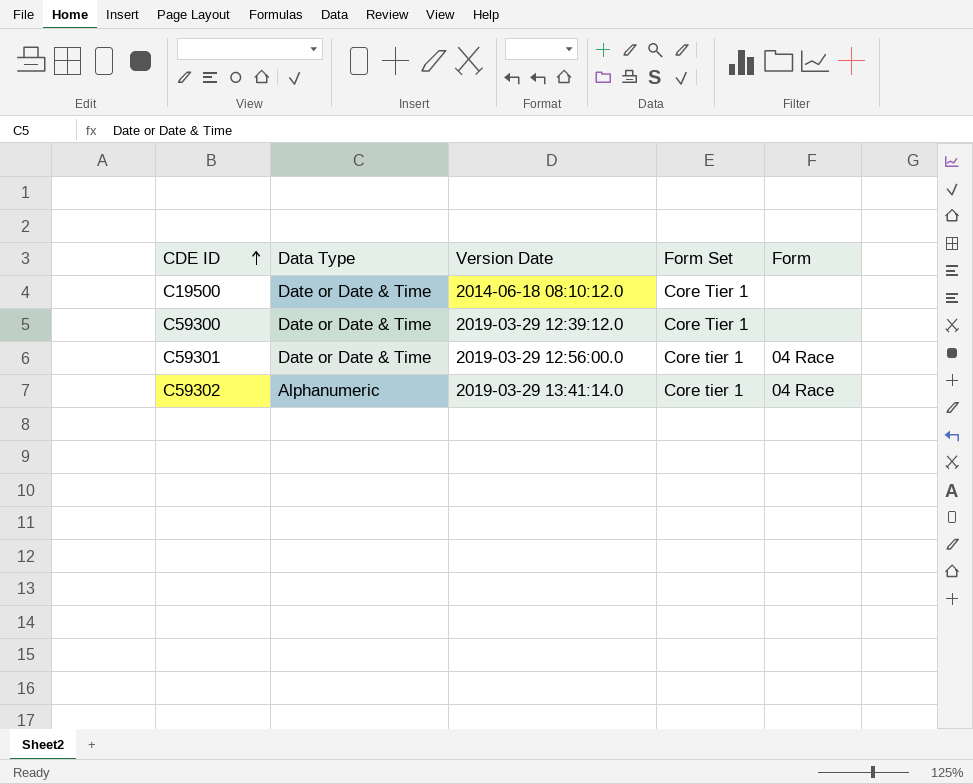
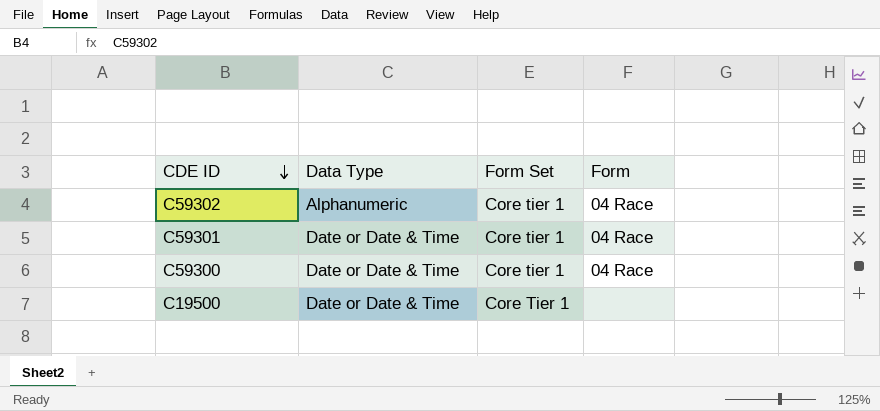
row order: CDE ID ascending -> CDE ID descending
column Version Date | position: 3 -> none
C59300 | Form Set: Core Tier 1 -> Core tier 1
C59300 | Form: none -> 04 Race

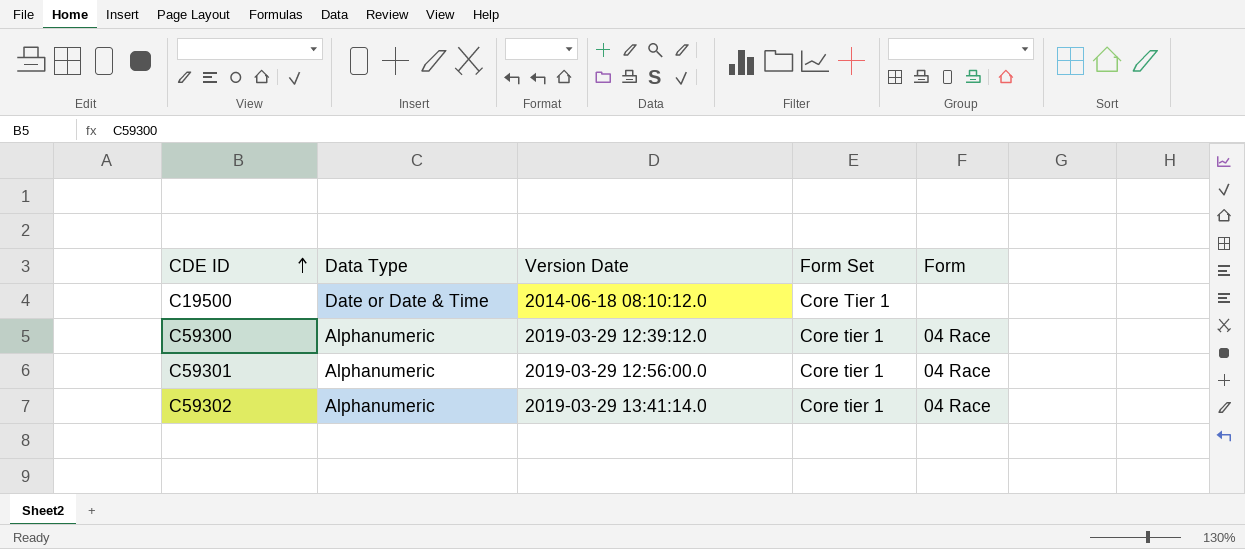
row order: CDE ID descending -> CDE ID ascending
column Version Date | position: none -> 3
C59300 | Data Type: Date or Date & Time -> Alphanumeric
C59301 | Data Type: Date or Date & Time -> Alphanumeric

